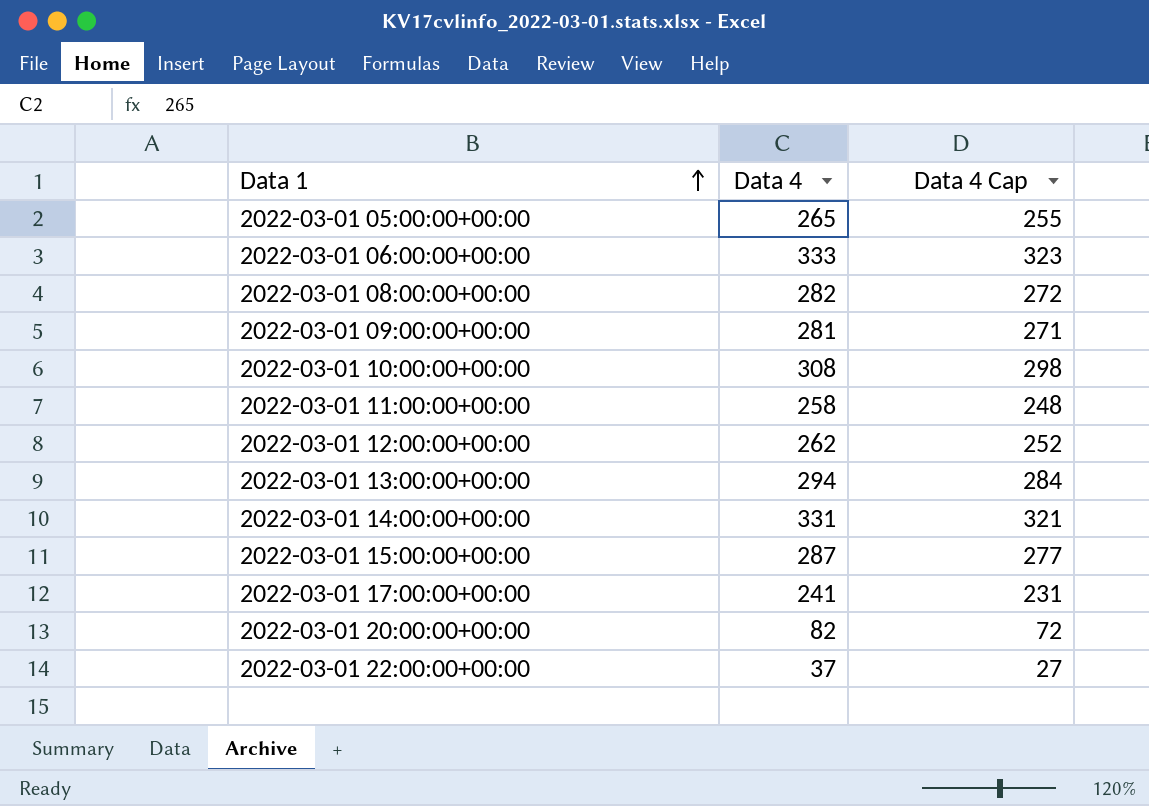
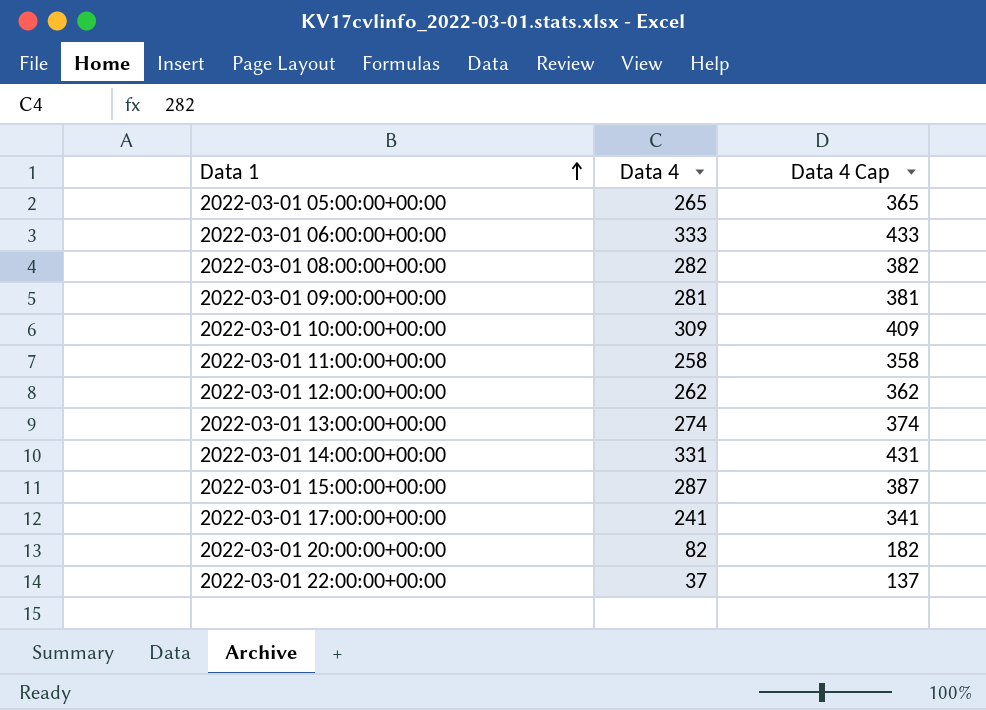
column Data 4 Cap | formula: [Data 4] - 10 -> [Data 4] + 100
2022-03-01 10:00:00+00:00 | Data 4: 308 -> 309
2022-03-01 13:00:00+00:00 | Data 4: 294 -> 274

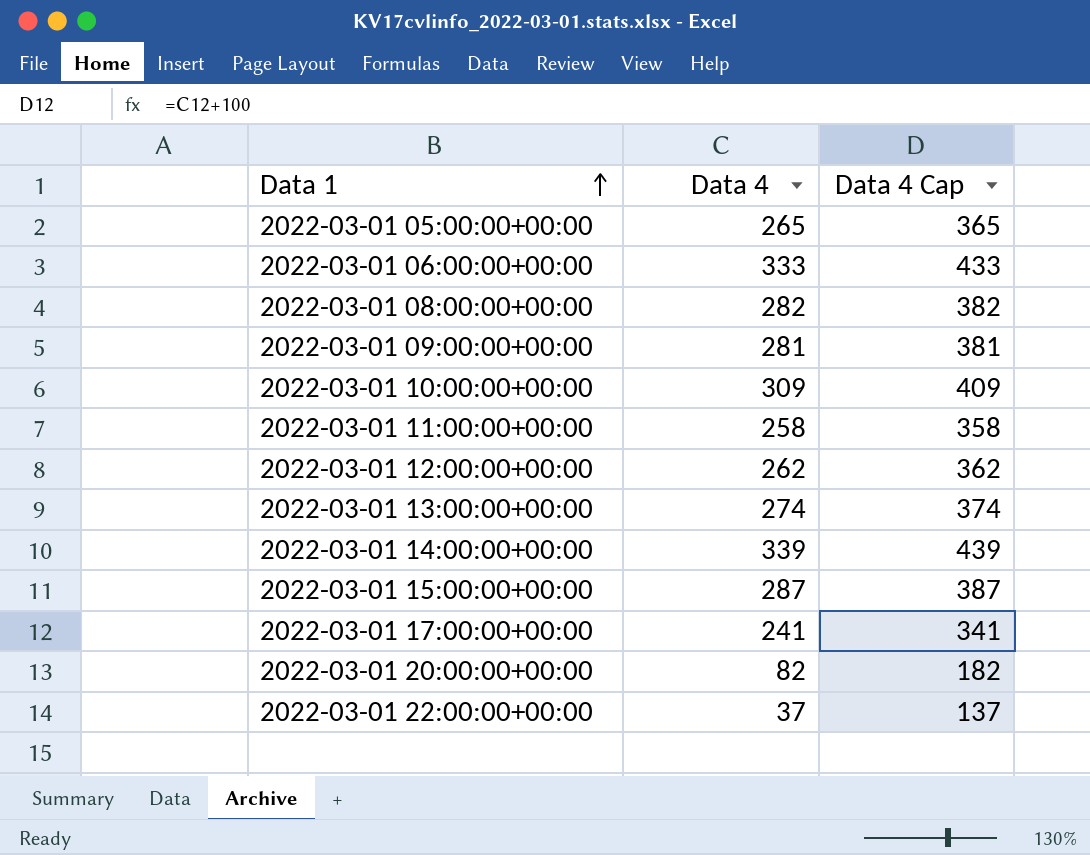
2022-03-01 14:00:00+00:00 | Data 4: 331 -> 339
2022-03-01 14:00:00+00:00 | Data 4 Cap: 431 -> 439

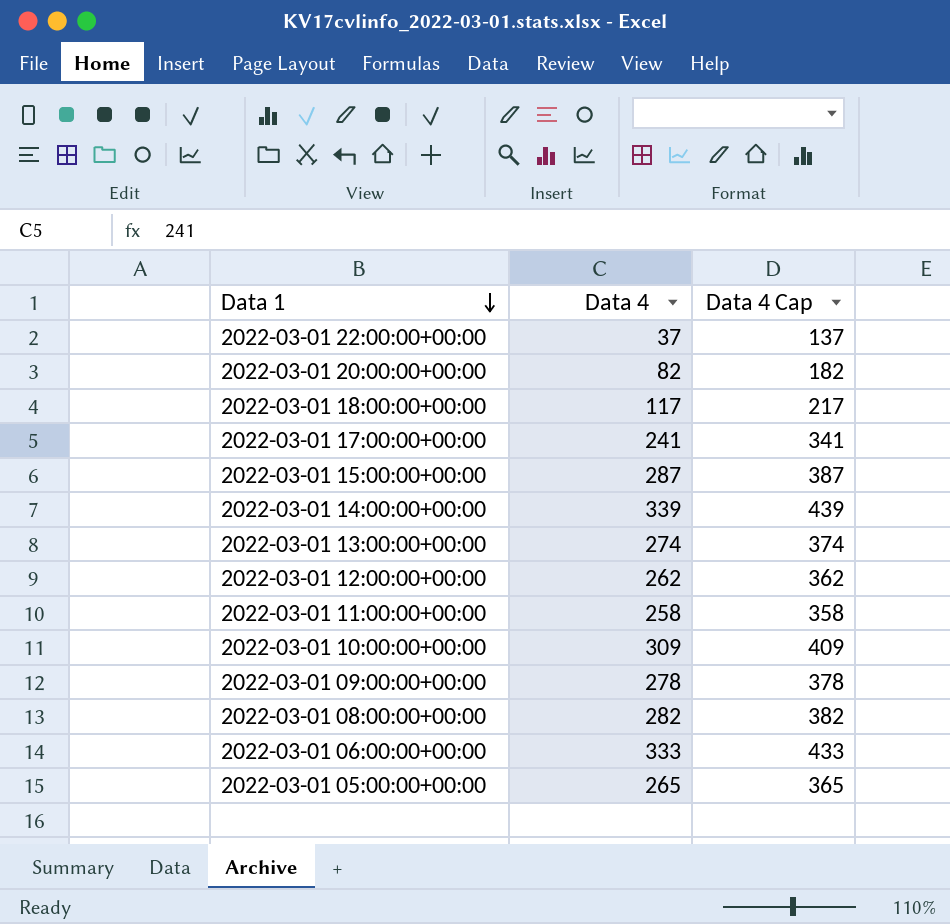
row order: Data 1 ascending -> Data 1 descending
row 2022-03-01 18:00:00+00:00: none -> 117 | 217
2022-03-01 09:00:00+00:00 | Data 4: 281 -> 278
2022-03-01 09:00:00+00:00 | Data 4 Cap: 381 -> 378

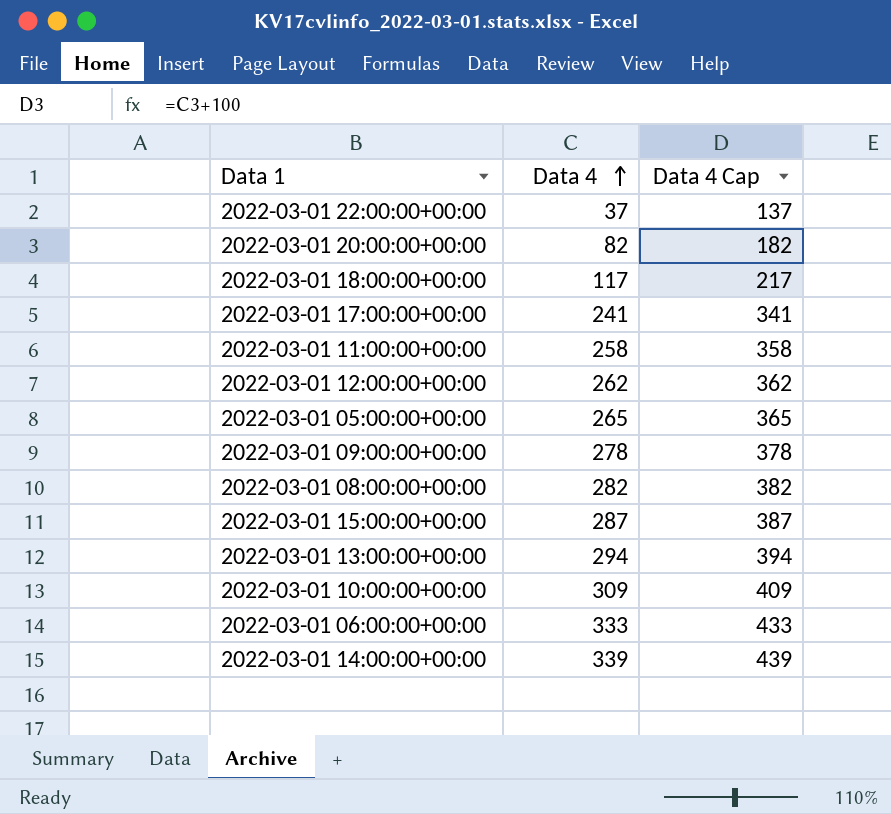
row order: Data 1 descending -> Data 4 ascending
2022-03-01 13:00:00+00:00 | Data 4: 274 -> 294
2022-03-01 13:00:00+00:00 | Data 4 Cap: 374 -> 394

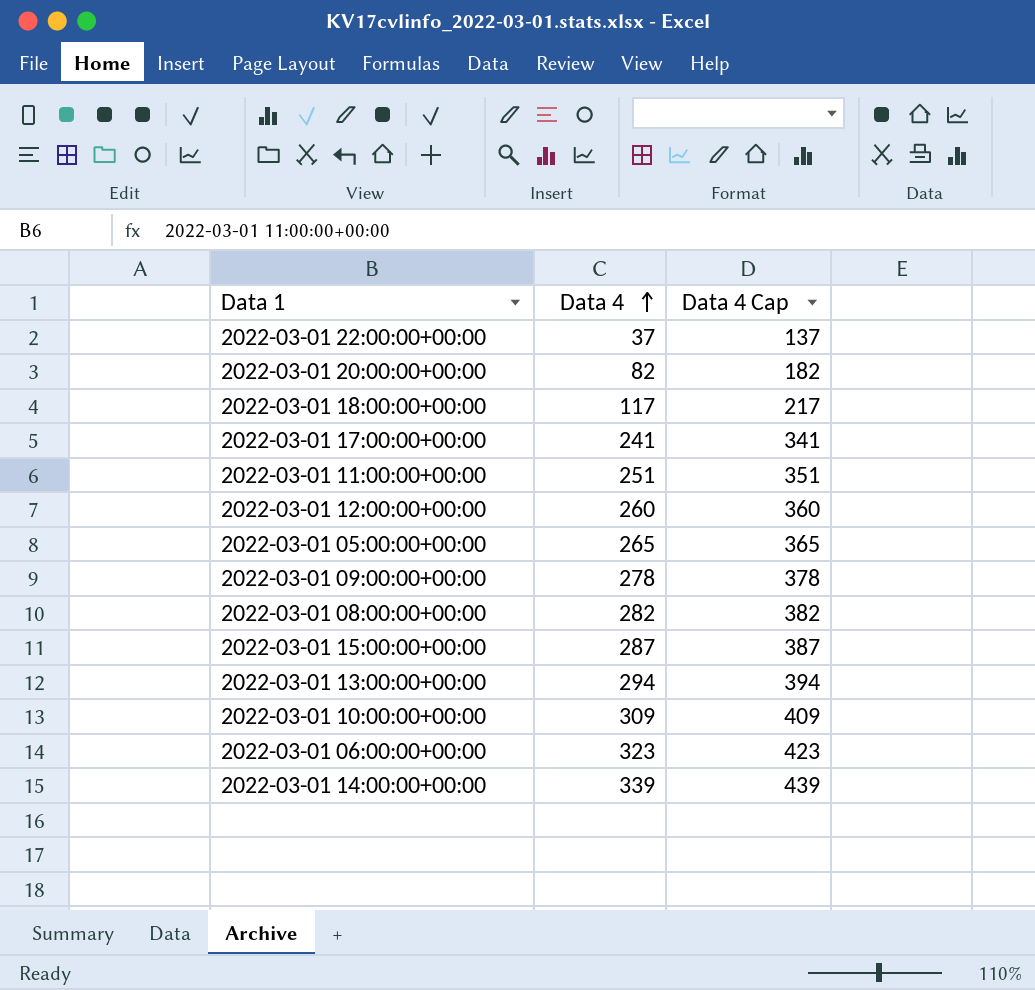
2022-03-01 11:00:00+00:00 | Data 4: 258 -> 251
2022-03-01 11:00:00+00:00 | Data 4 Cap: 358 -> 351
2022-03-01 12:00:00+00:00 | Data 4: 262 -> 260
2022-03-01 12:00:00+00:00 | Data 4 Cap: 362 -> 360
2022-03-01 06:00:00+00:00 | Data 4: 333 -> 323
2022-03-01 06:00:00+00:00 | Data 4 Cap: 433 -> 423

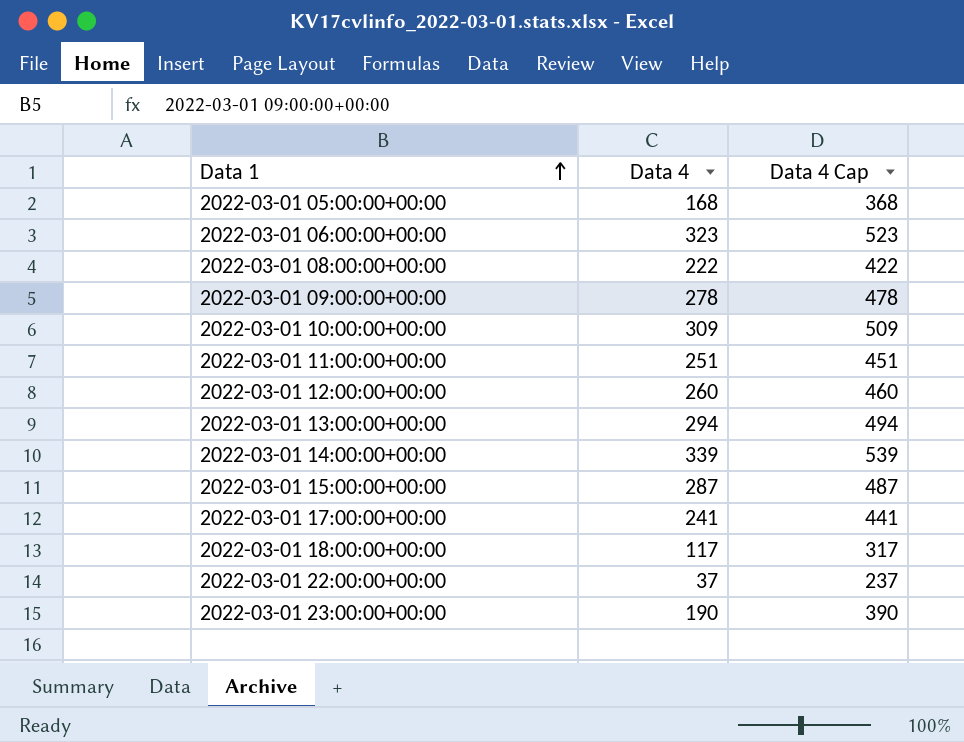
row order: Data 4 ascending -> Data 1 ascending
column Data 4 Cap | formula: [Data 4] + 100 -> [Data 4] + 200
row 2022-03-01 20:00:00+00:00: 82 | 182 -> none
2022-03-01 05:00:00+00:00 | Data 4: 265 -> 168
2022-03-01 08:00:00+00:00 | Data 4: 282 -> 222
row 2022-03-01 23:00:00+00:00: none -> 190 | 390

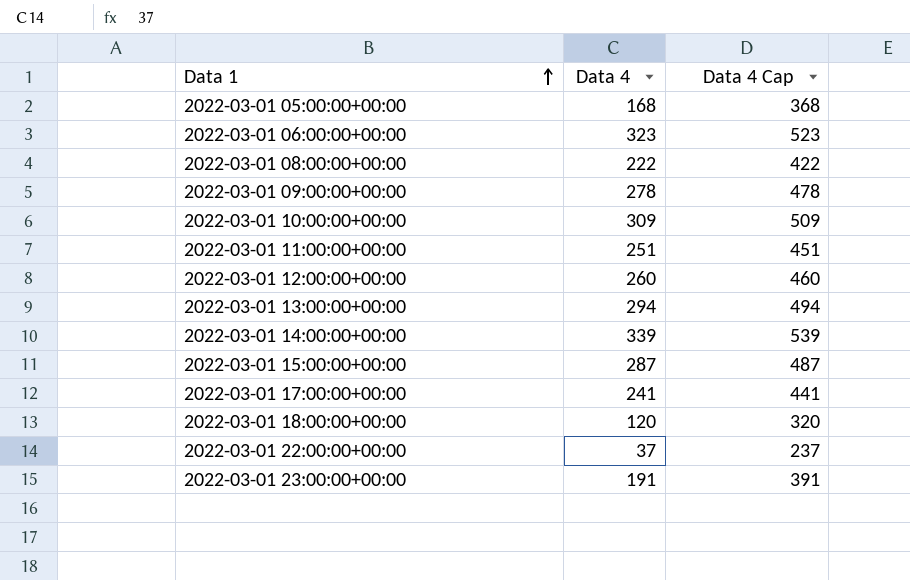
2022-03-01 18:00:00+00:00 | Data 4: 117 -> 120
2022-03-01 18:00:00+00:00 | Data 4 Cap: 317 -> 320
2022-03-01 23:00:00+00:00 | Data 4: 190 -> 191
2022-03-01 23:00:00+00:00 | Data 4 Cap: 390 -> 391

